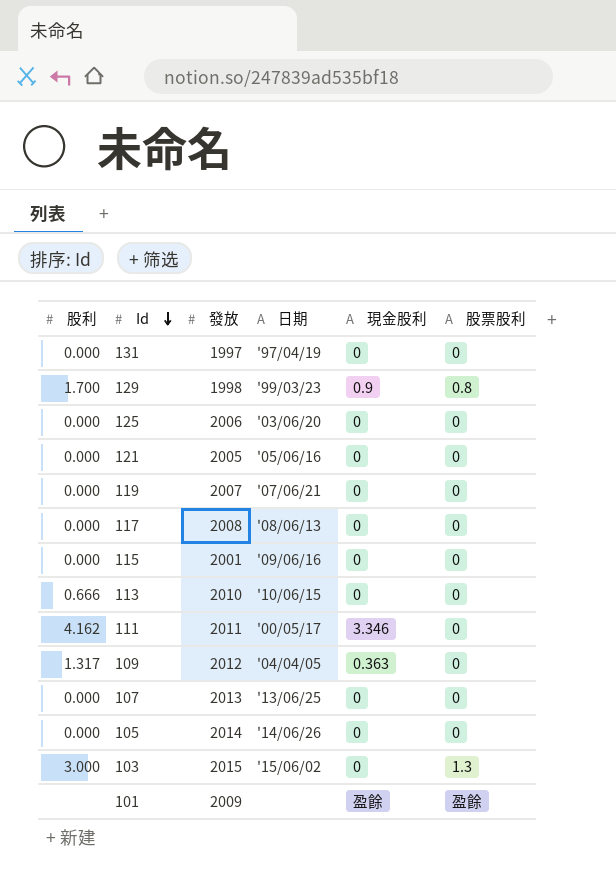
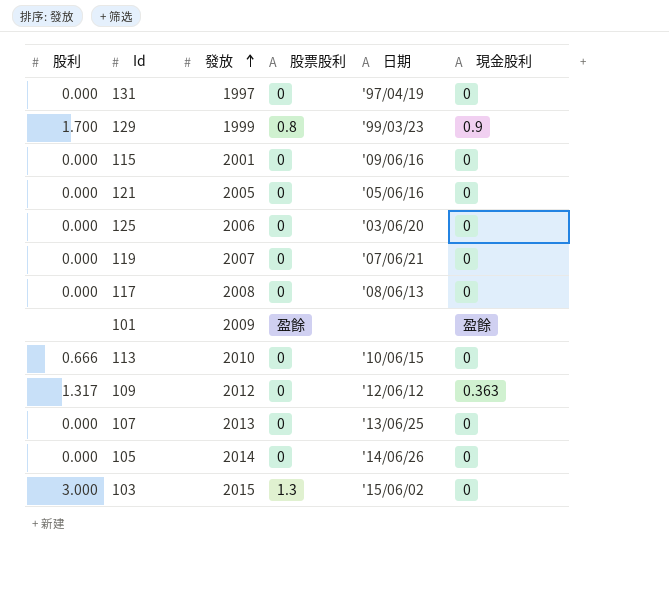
row order: Id descending -> 發放 ascending
column 股票股利 | position: 6 -> 4
row 111: 4.162 | 2011 | '00/05/17 | 3.346 | 0 -> none
129 | 發放: 1998 -> 1999
109 | 日期: '04/04/05 -> '12/06/12

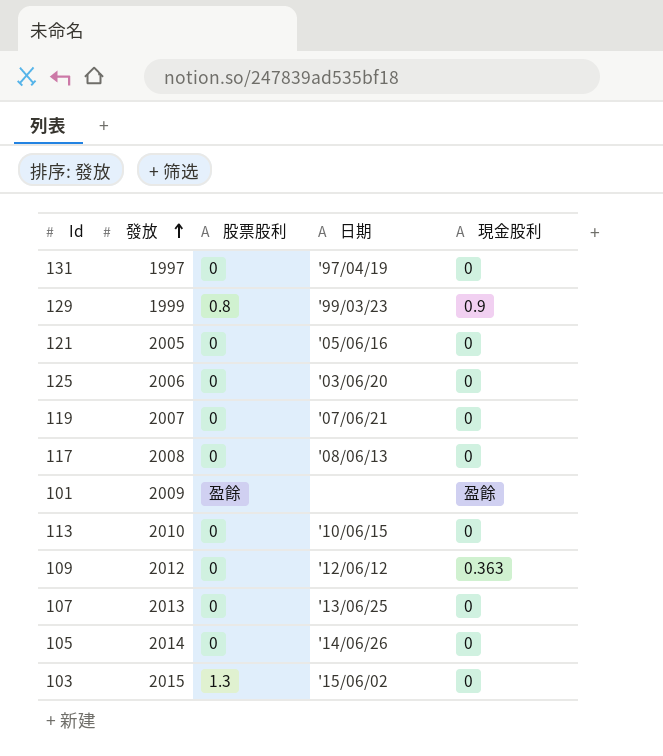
column 股利 | position: 1 -> none
row 115: 0.000 | 2001 | 0 | '09/06/16 | 0 -> none

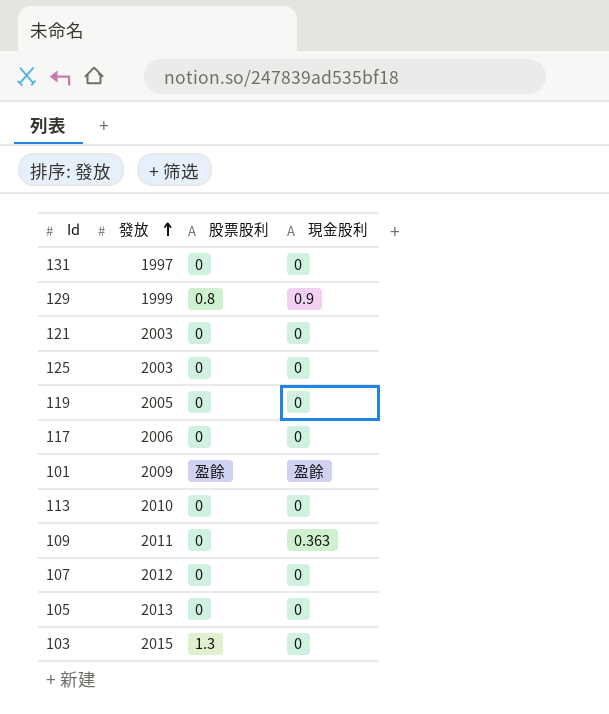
column 日期 | position: 4 -> none
121 | 發放: 2005 -> 2003
125 | 發放: 2006 -> 2003
119 | 發放: 2007 -> 2005
117 | 發放: 2008 -> 2006
109 | 發放: 2012 -> 2011
107 | 發放: 2013 -> 2012
105 | 發放: 2014 -> 2013

